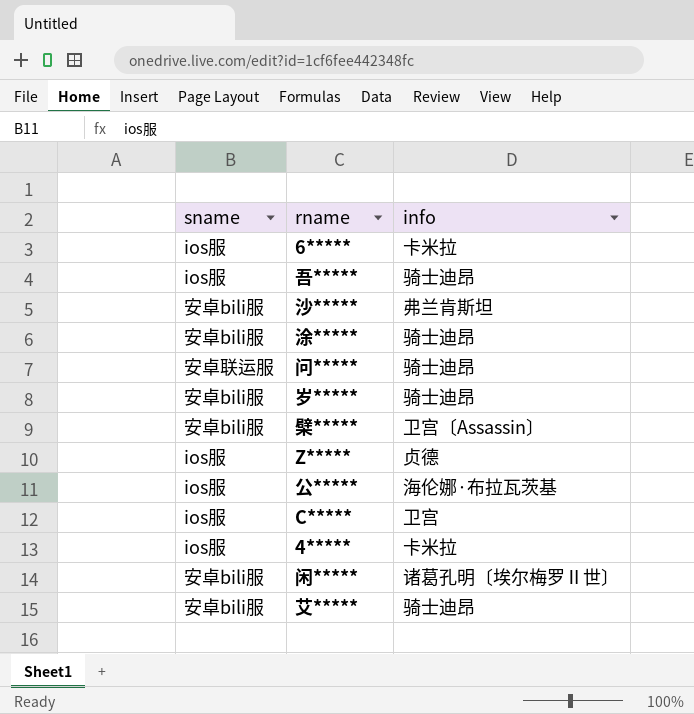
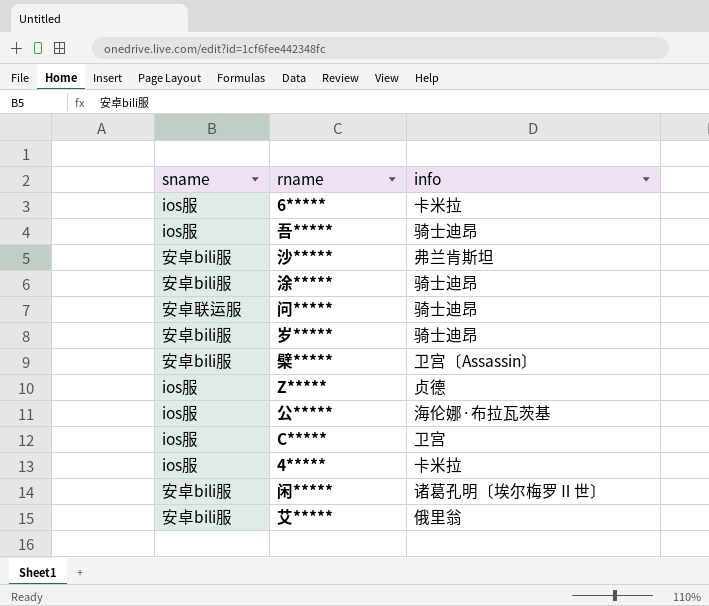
艾***** | info: 骑士迪昂 -> 俄里翁

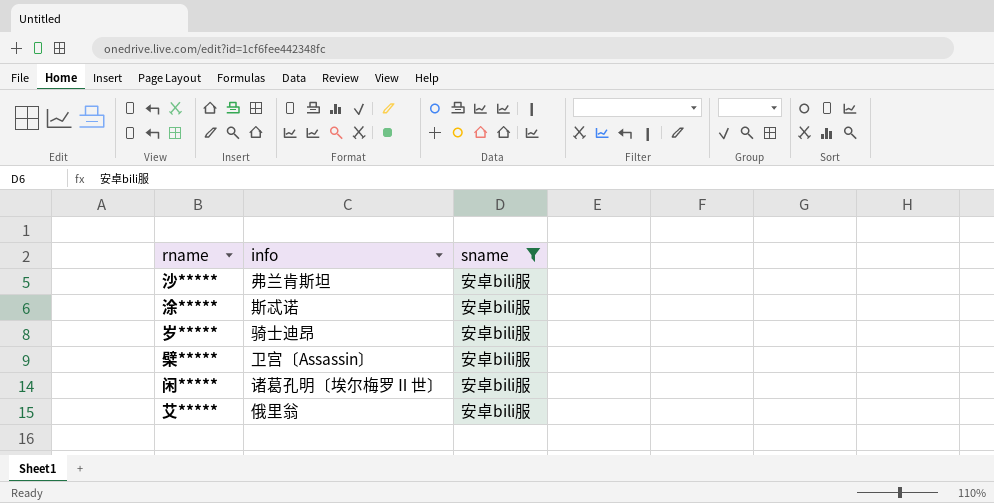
filter: none -> sname = 安卓bili服
column sname | position: 1 -> 3
涂***** | info: 骑士迪昂 -> 斯忒诺

